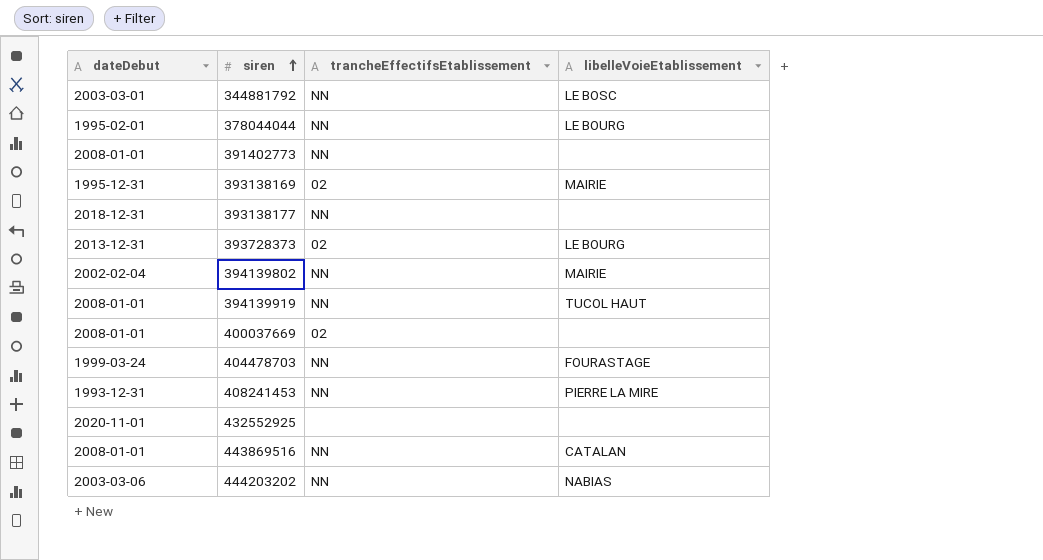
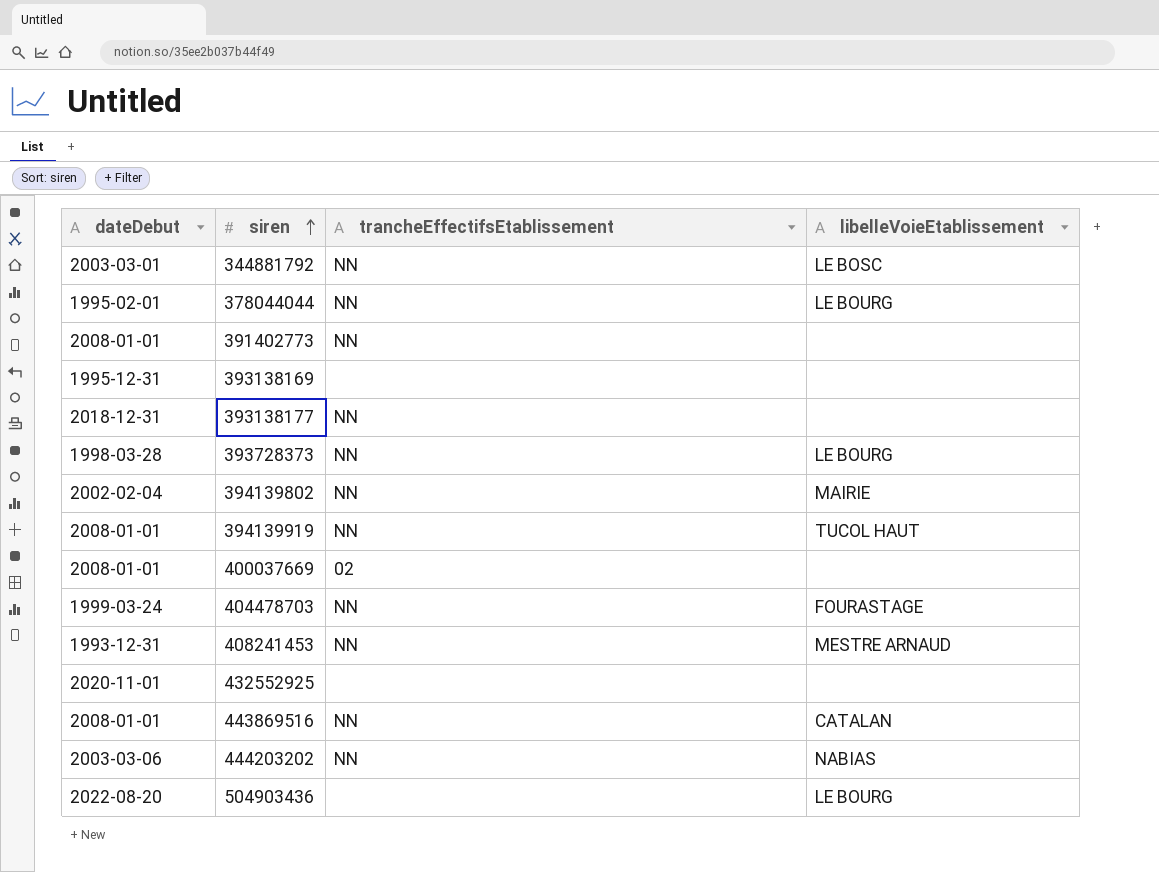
393138169 | trancheEffectifsEtablissement: 02 -> none
393138169 | libelleVoieEtablissement: MAIRIE -> none
393728373 | dateDebut: 2013-12-31 -> 1998-03-28
393728373 | trancheEffectifsEtablissement: 02 -> NN
408241453 | libelleVoieEtablissement: PIERRE LA MIRE -> MESTRE ARNAUD
row 504903436: none -> 2022-08-20 | none | LE BOURG

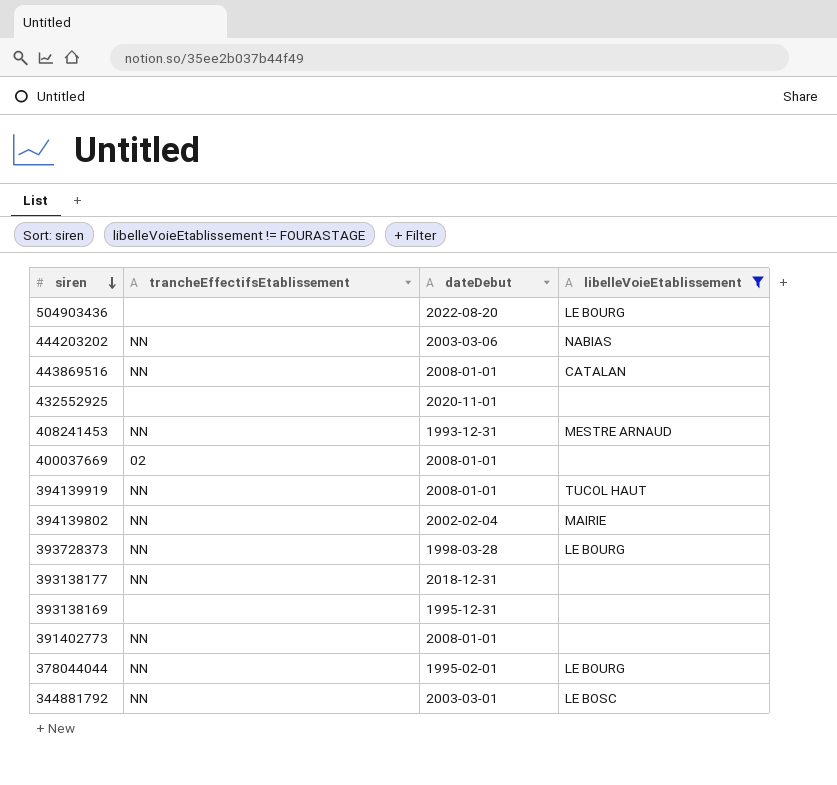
filter: none -> libelleVoieEtablissement != FOURASTAGE
row order: siren ascending -> siren descending
column dateDebut | position: 1 -> 3

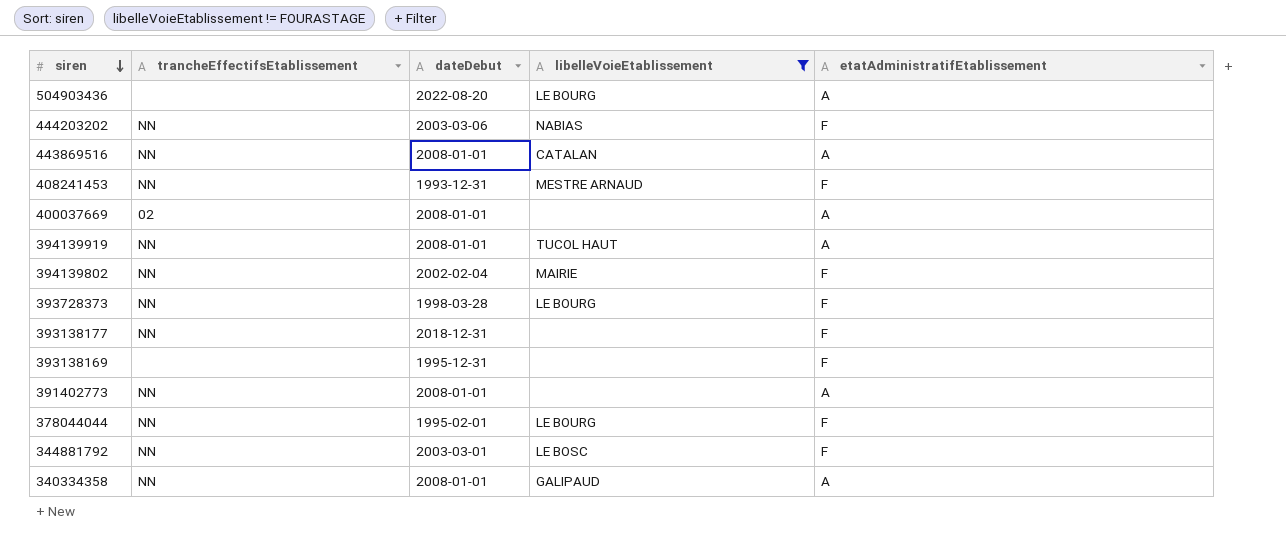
column etatAdministratifEtablissement | position: none -> 5
row 432552925: none | 2020-11-01 | none -> none
row 340334358: none -> NN | 2008-01-01 | GALIPAUD | A

